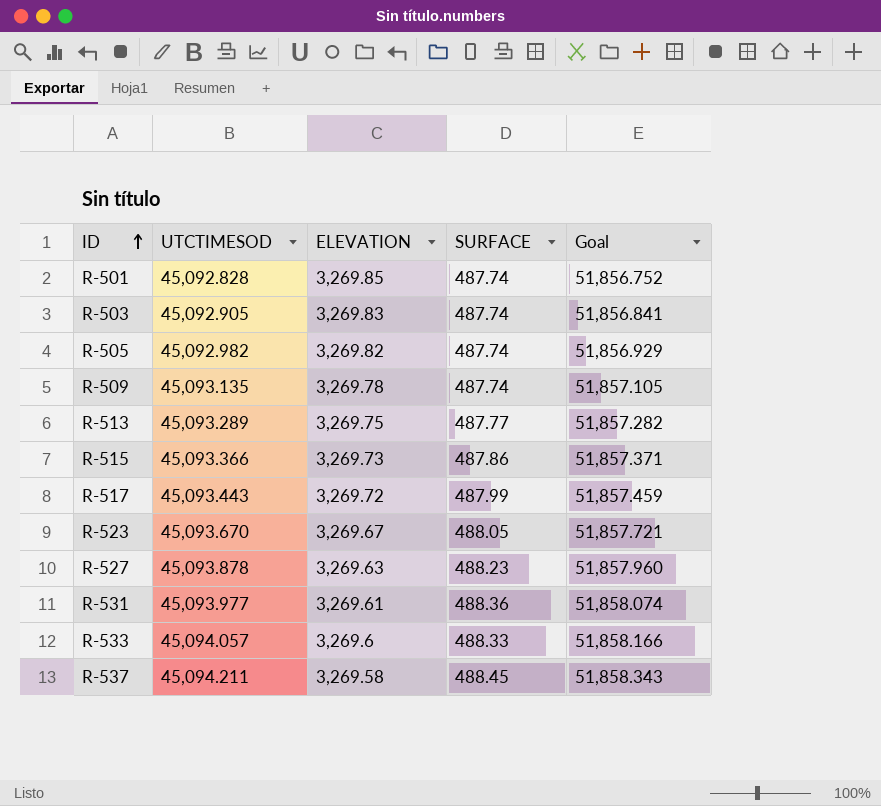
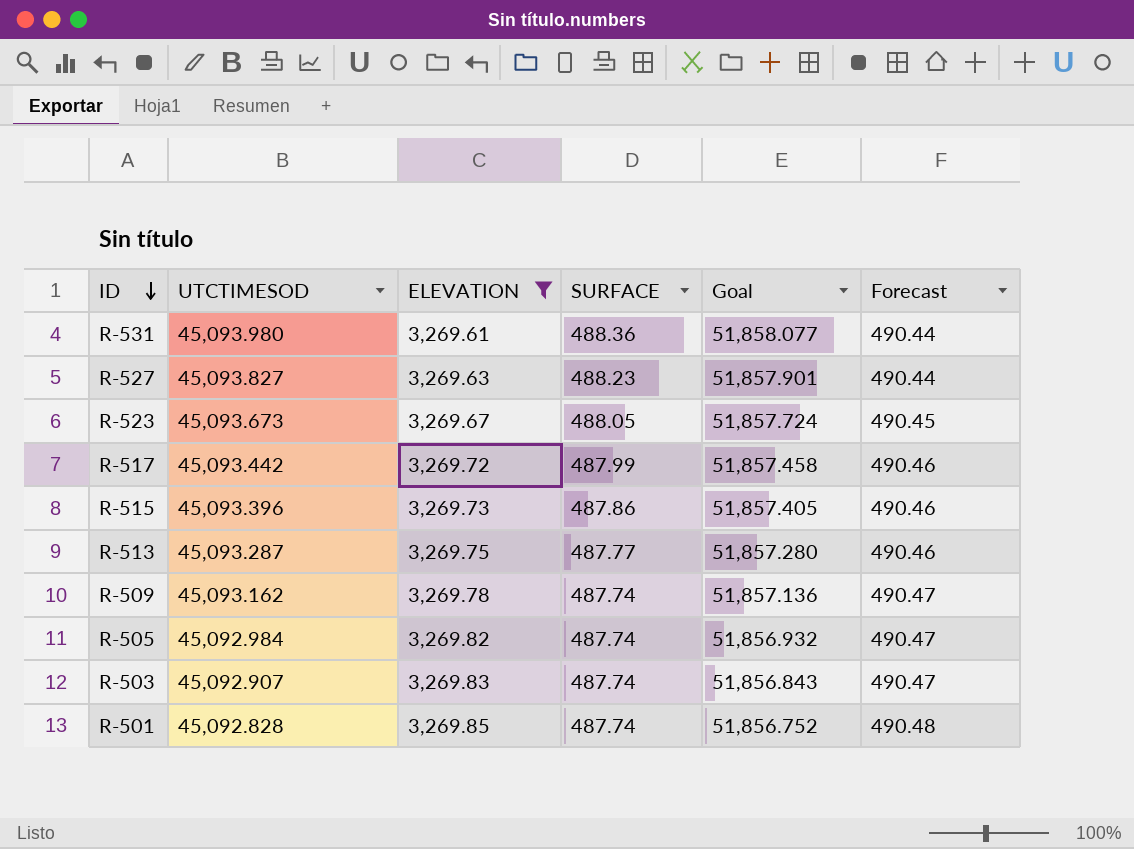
filter: none -> ELEVATION >= 3,269.61
row order: ID ascending -> ID descending
column Forecast | formula: none -> [ELEVATION] * 0.15
R-531 | UTCTIMESOD: 45,093.977 -> 45,093.980
R-531 | Goal: 51,858.074 -> 51,858.077
R-527 | UTCTIMESOD: 45,093.878 -> 45,093.827
R-527 | Goal: 51,857.960 -> 51,857.901
R-523 | UTCTIMESOD: 45,093.670 -> 45,093.673
R-523 | Goal: 51,857.721 -> 51,857.724
R-517 | UTCTIMESOD: 45,093.443 -> 45,093.442
R-517 | Goal: 51,857.459 -> 51,857.458
R-515 | UTCTIMESOD: 45,093.366 -> 45,093.396
R-515 | Goal: 51,857.371 -> 51,857.405
R-513 | UTCTIMESOD: 45,093.289 -> 45,093.287
R-513 | Goal: 51,857.282 -> 51,857.280
R-509 | UTCTIMESOD: 45,093.135 -> 45,093.162
R-509 | Goal: 51,857.105 -> 51,857.136
R-505 | UTCTIMESOD: 45,092.982 -> 45,092.984
R-505 | Goal: 51,856.929 -> 51,856.932
R-503 | UTCTIMESOD: 45,092.905 -> 45,092.907
R-503 | Goal: 51,856.841 -> 51,856.843

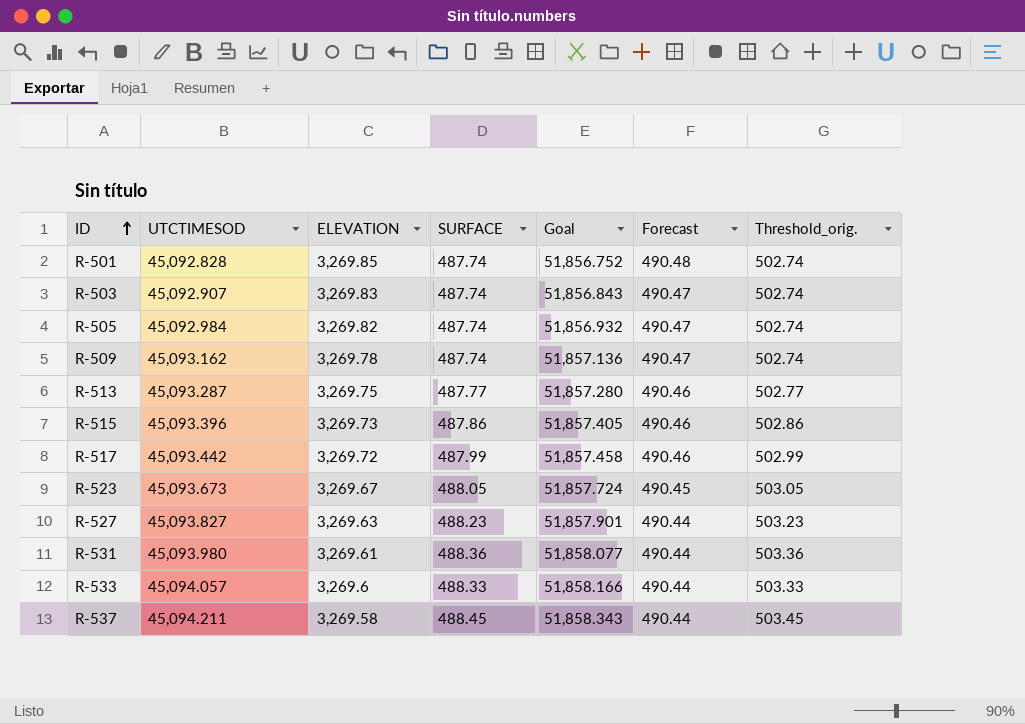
filter: ELEVATION >= 3,269.61 -> none
row order: ID descending -> ID ascending
column Threshold_orig. | formula: none -> [SURFACE] + 15

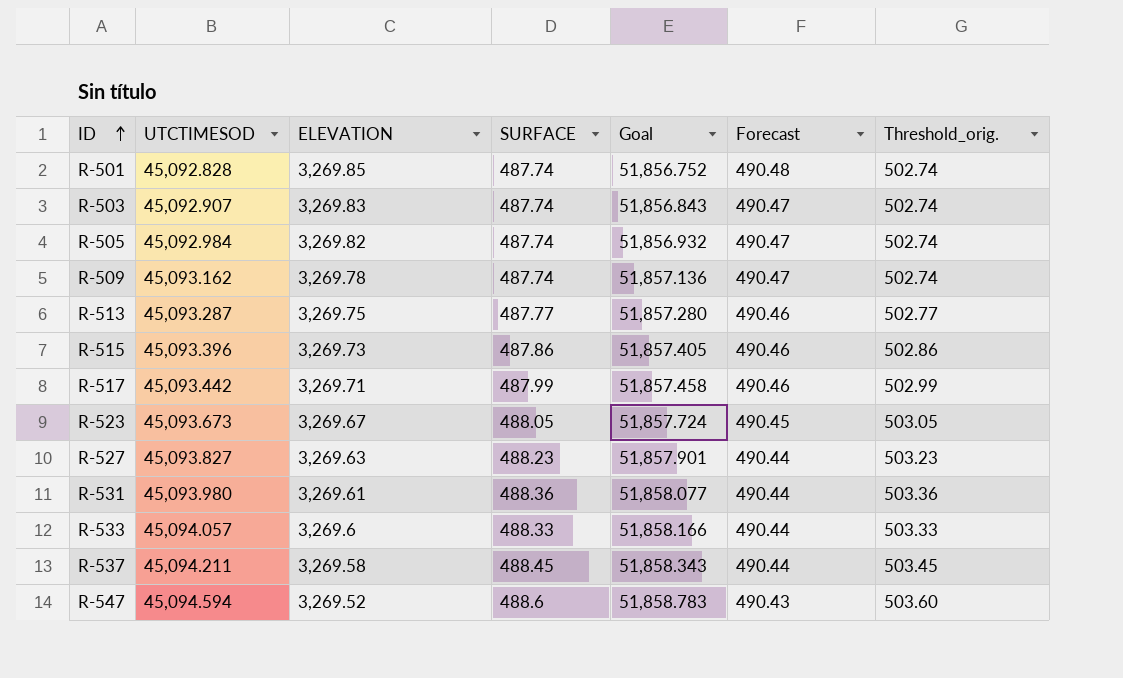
R-517 | ELEVATION: 3,269.72 -> 3,269.71
row R-547: none -> 45,094.594 | 3,269.52 | 488.6 | 51,858.783 | 490.43 | 503.60

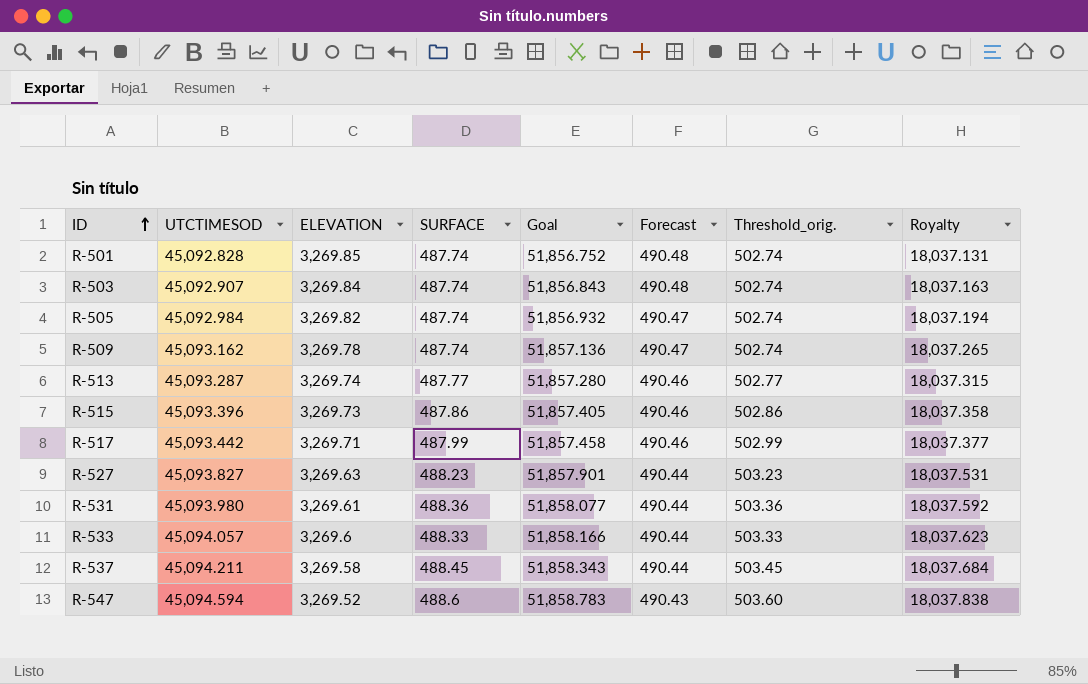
column Royalty | formula: none -> [UTCTIMESOD] * 0.4
row R-523: 45,093.673 | 3,269.67 | 488.05 | 51,857.724 | 490.45 | 503.05 -> none
R-503 | ELEVATION: 3,269.83 -> 3,269.84
R-503 | Forecast: 490.47 -> 490.48
R-513 | ELEVATION: 3,269.75 -> 3,269.74

